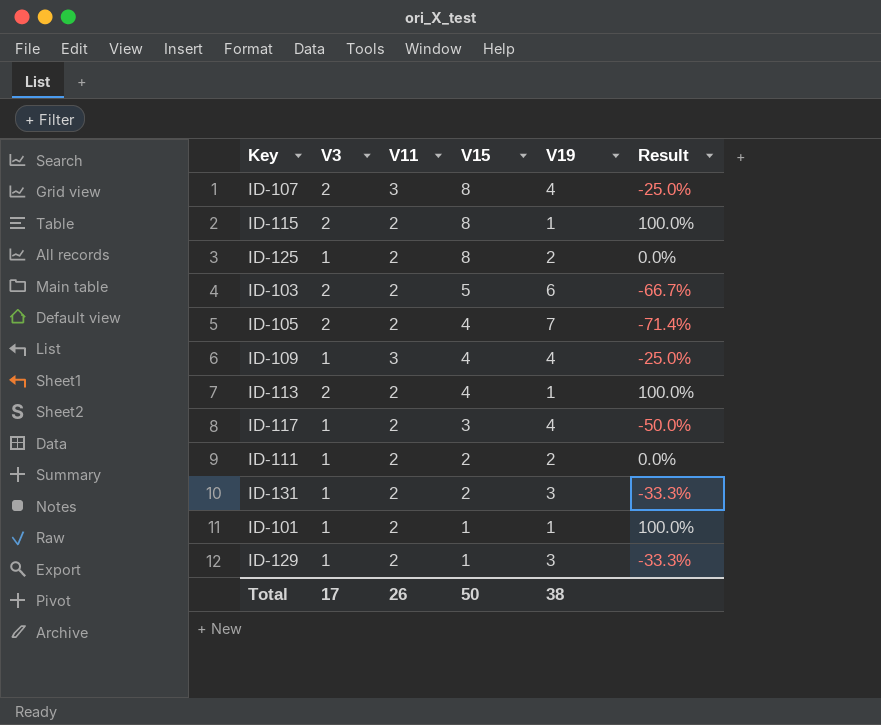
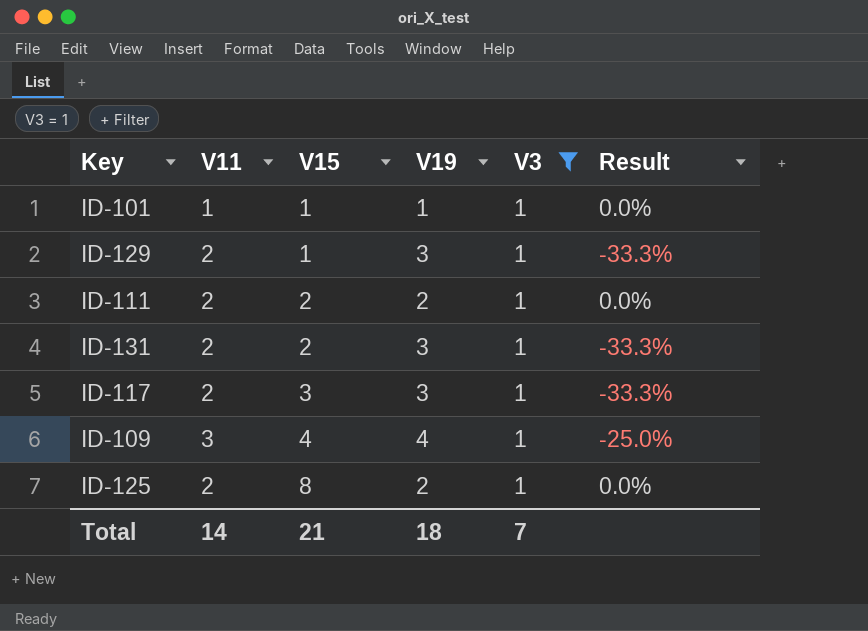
filter: none -> V3 = 1
row order: V15 descending -> V15 ascending
column V3 | position: 2 -> 5
ID-101 | V11: 2 -> 1
ID-101 | Result: 100.0% -> 0.0%
ID-117 | V19: 4 -> 3
ID-117 | Result: -50.0% -> -33.3%
Total | V11: 26 -> 14
Total | V15: 50 -> 21
Total | V19: 38 -> 18
Total | V3: 17 -> 7

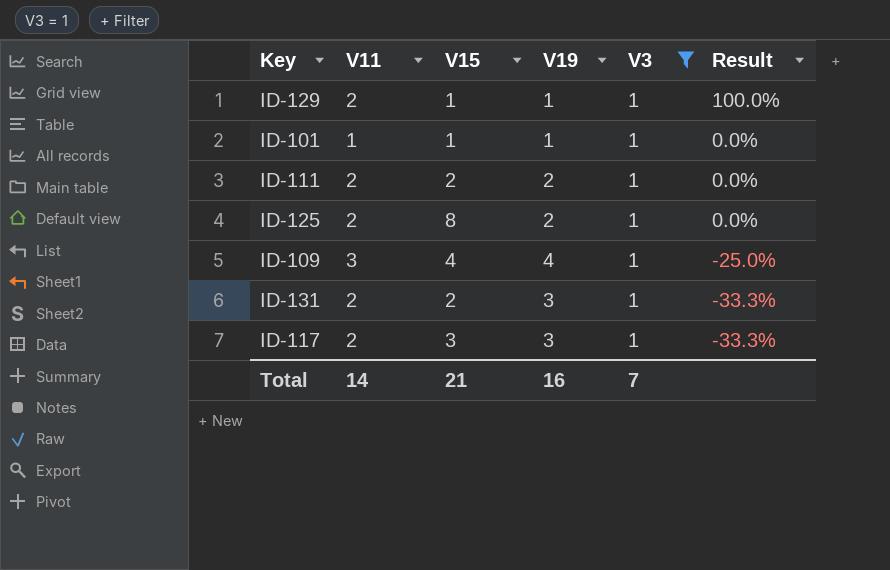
row order: V15 ascending -> Result descending
ID-129 | V19: 3 -> 1
ID-129 | Result: -33.3% -> 100.0%
Total | V19: 18 -> 16

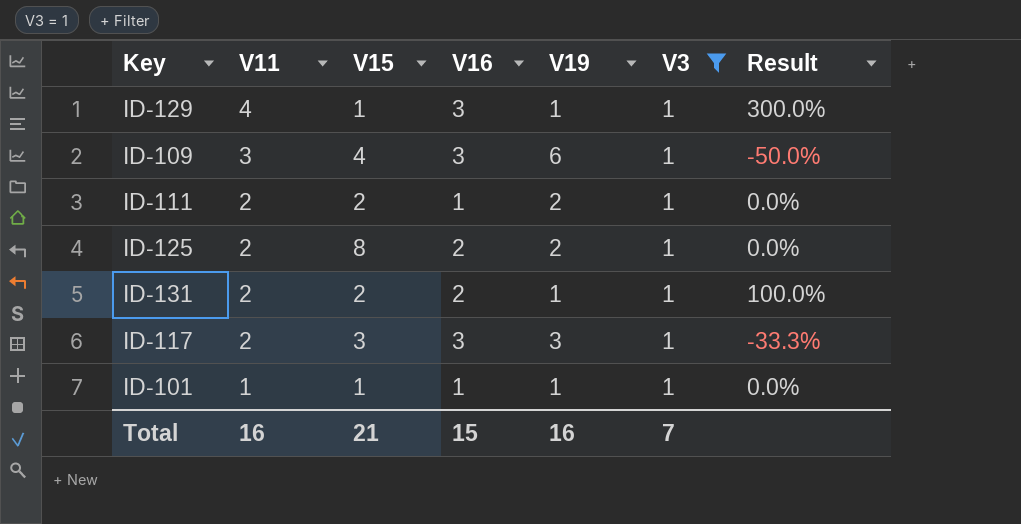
row order: Result descending -> V11 descending
column V16 | position: none -> 4
ID-129 | V11: 2 -> 4
ID-129 | Result: 100.0% -> 300.0%
ID-109 | V19: 4 -> 6
ID-109 | Result: -25.0% -> -50.0%
ID-131 | V19: 3 -> 1
ID-131 | Result: -33.3% -> 100.0%
Total | V11: 14 -> 16

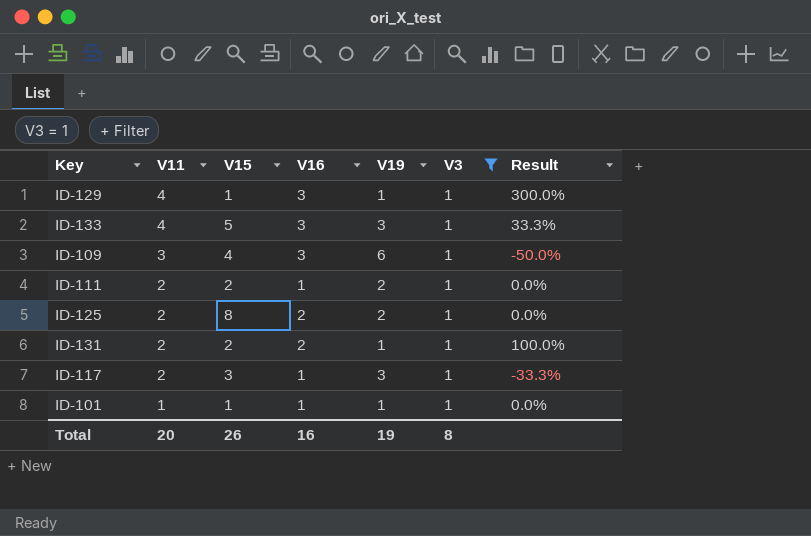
row ID-133: none -> 4 | 5 | 3 | 3 | 1 | 33.3%
ID-117 | V16: 3 -> 1
Total | V11: 16 -> 20
Total | V15: 21 -> 26
Total | V16: 15 -> 16
Total | V19: 16 -> 19
Total | V3: 7 -> 8

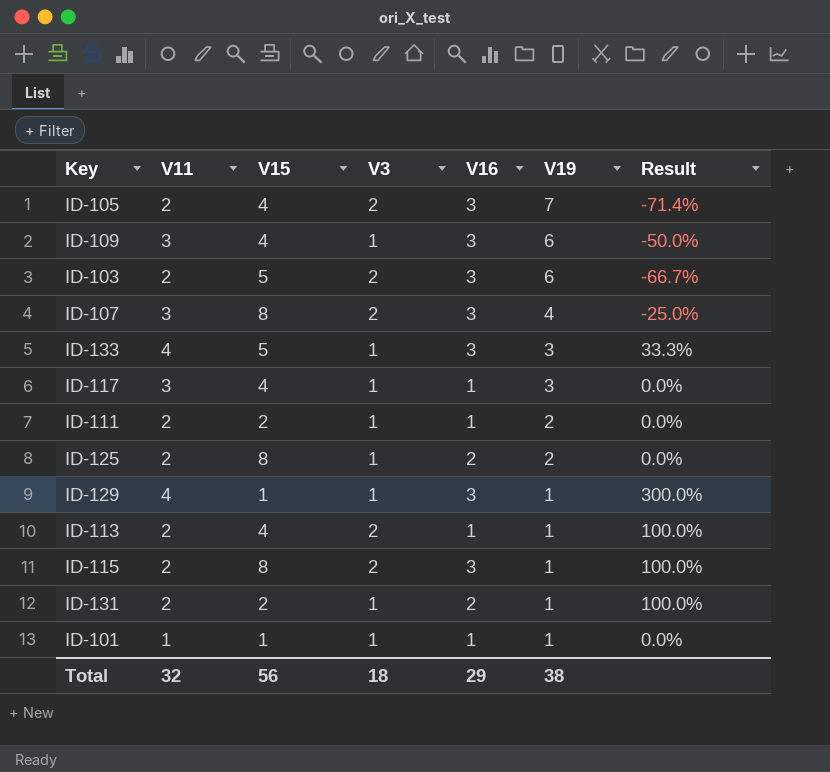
filter: V3 = 1 -> none
row order: V11 descending -> V19 descending
column V3 | position: 6 -> 4
ID-117 | V11: 2 -> 3
ID-117 | V15: 3 -> 4
ID-117 | Result: -33.3% -> 0.0%
Total | V11: 20 -> 32
Total | V15: 26 -> 56
Total | V3: 8 -> 18
Total | V16: 16 -> 29
Total | V19: 19 -> 38

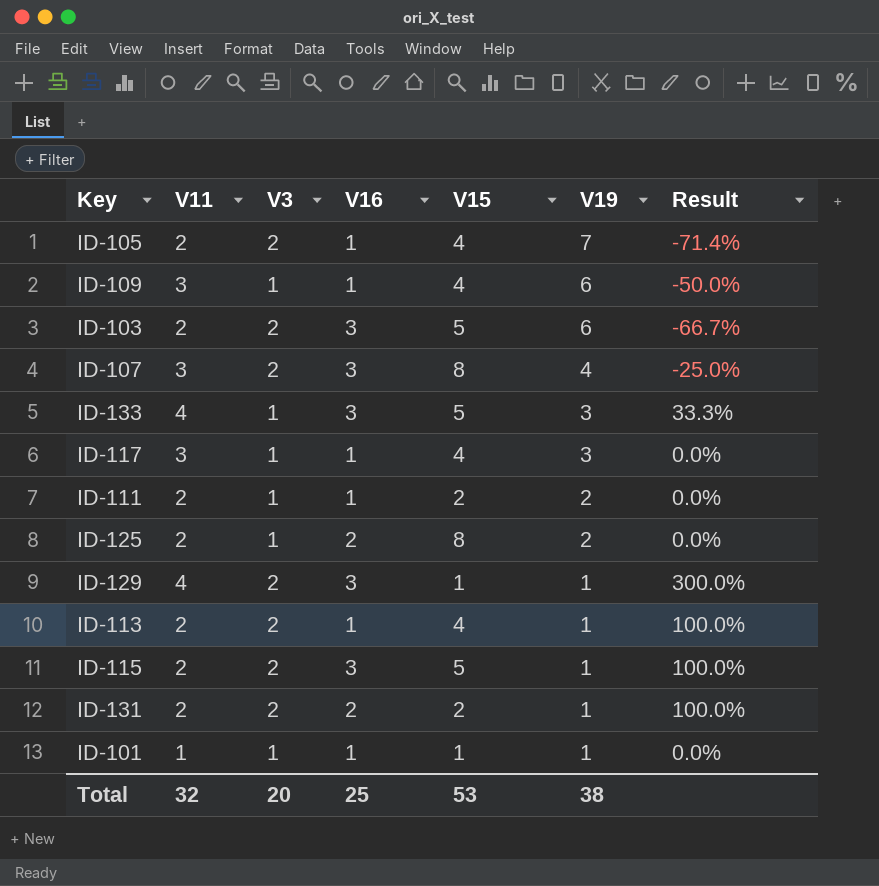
column V15 | position: 3 -> 5
ID-105 | V16: 3 -> 1
ID-109 | V16: 3 -> 1
ID-129 | V3: 1 -> 2
ID-115 | V15: 8 -> 5
ID-131 | V3: 1 -> 2
Total | V3: 18 -> 20
Total | V16: 29 -> 25
Total | V15: 56 -> 53

